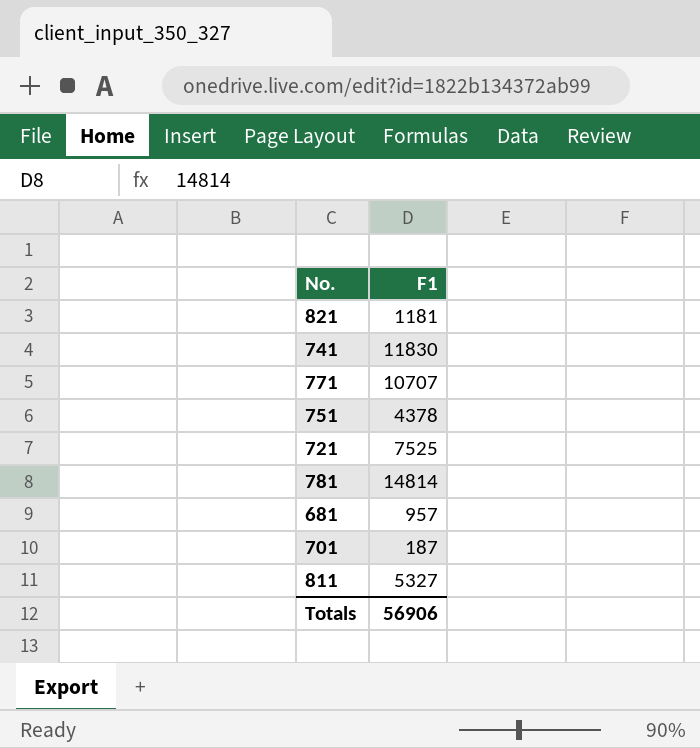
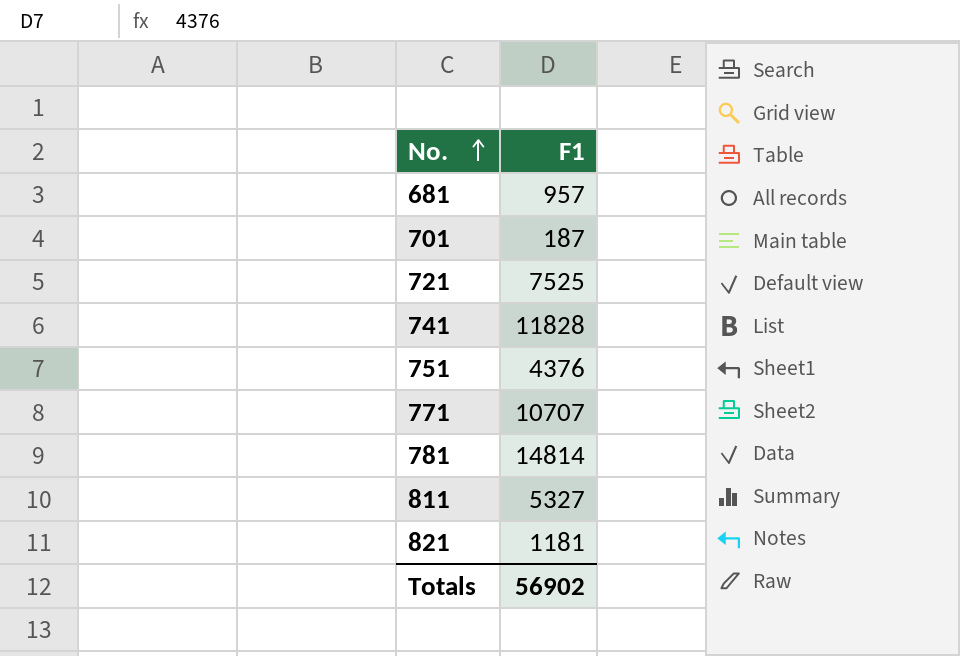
row order: none -> No. ascending
741 | F1: 11830 -> 11828
751 | F1: 4378 -> 4376
Totals | F1: 56906 -> 56902

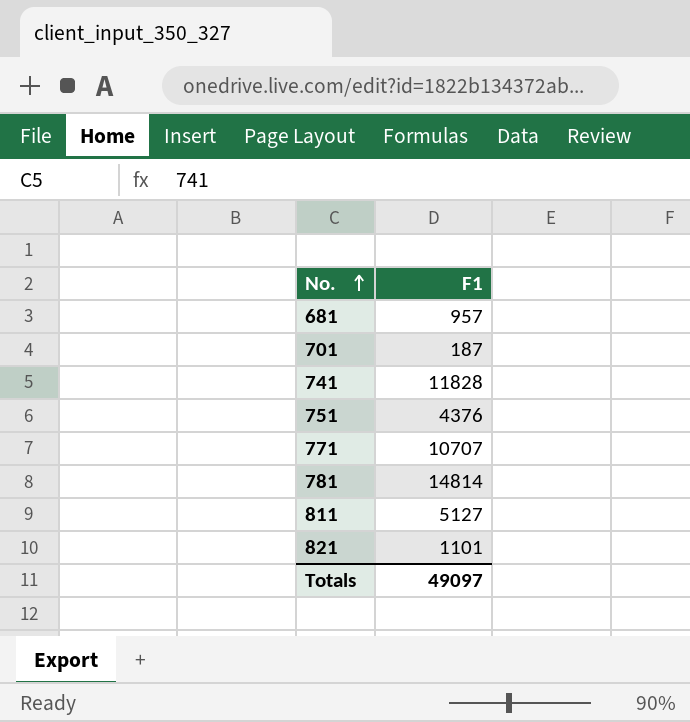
row 721: 7525 -> none
811 | F1: 5327 -> 5127
821 | F1: 1181 -> 1101
Totals | F1: 56902 -> 49097

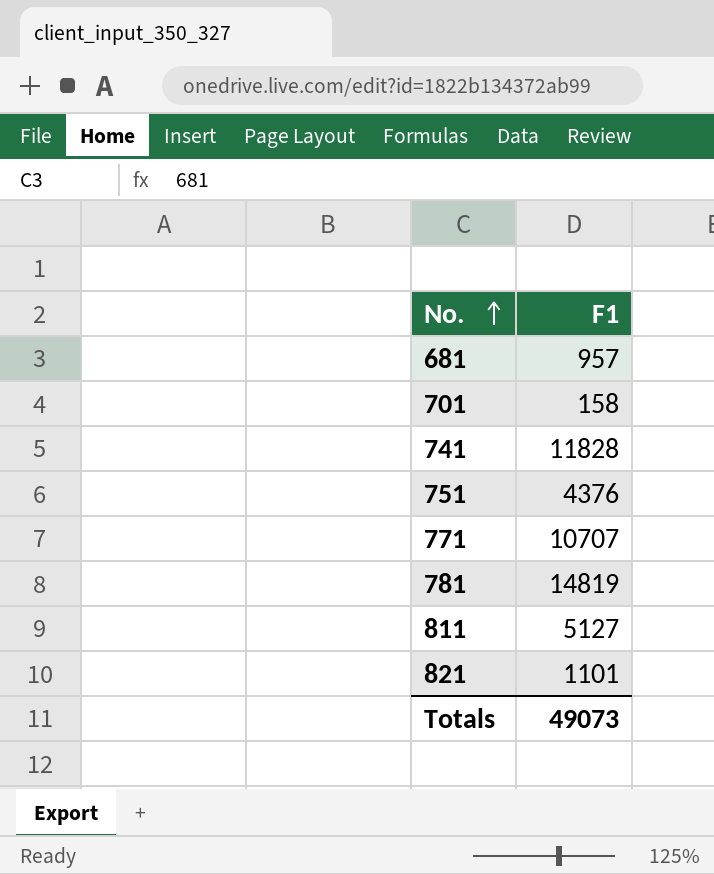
701 | F1: 187 -> 158
781 | F1: 14814 -> 14819
Totals | F1: 49097 -> 49073

